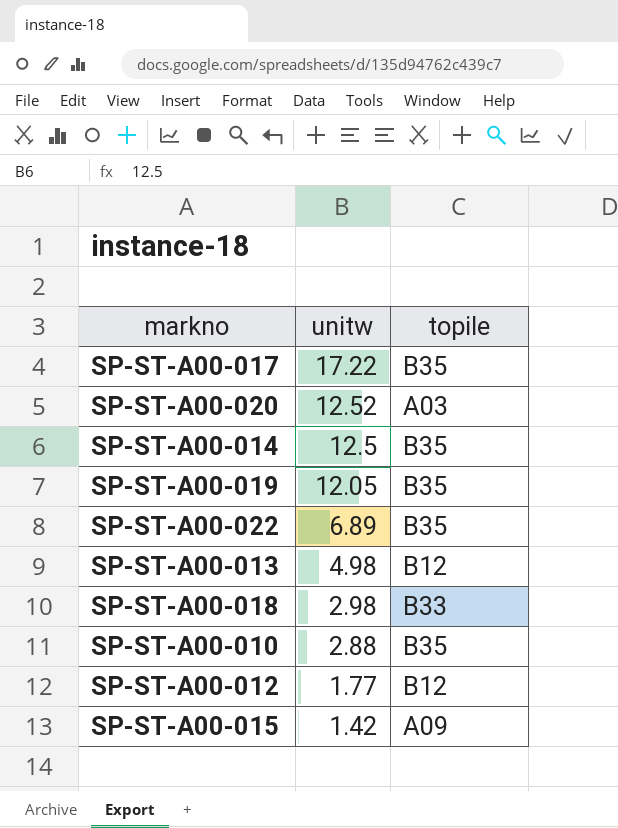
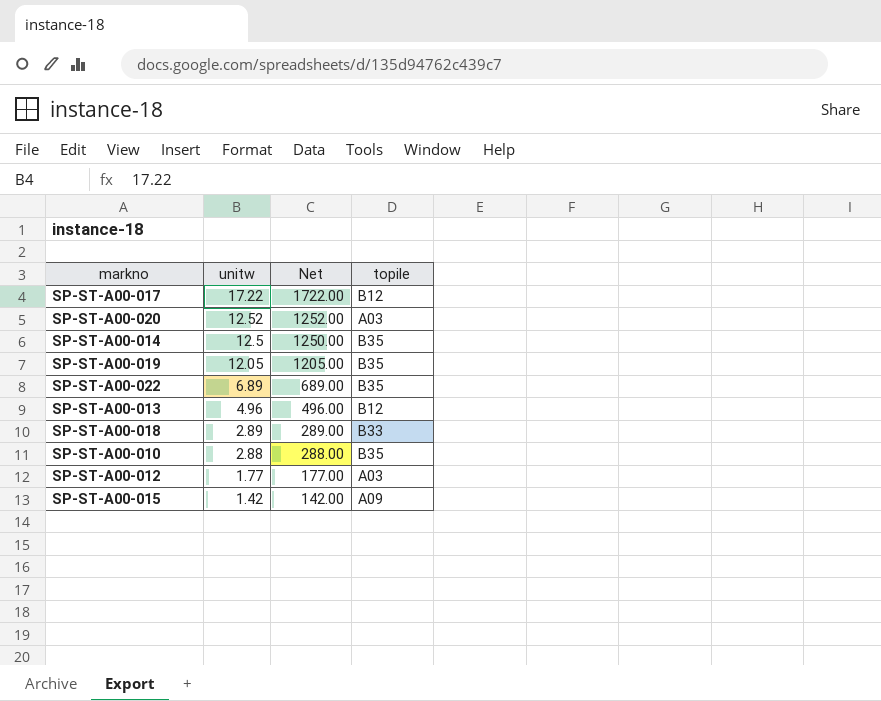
column Net | formula: none -> [unitw] * 100
SP-ST-A00-017 | topile: B35 -> B12
SP-ST-A00-013 | unitw: 4.98 -> 4.96
SP-ST-A00-018 | unitw: 2.98 -> 2.89
SP-ST-A00-012 | topile: B12 -> A03

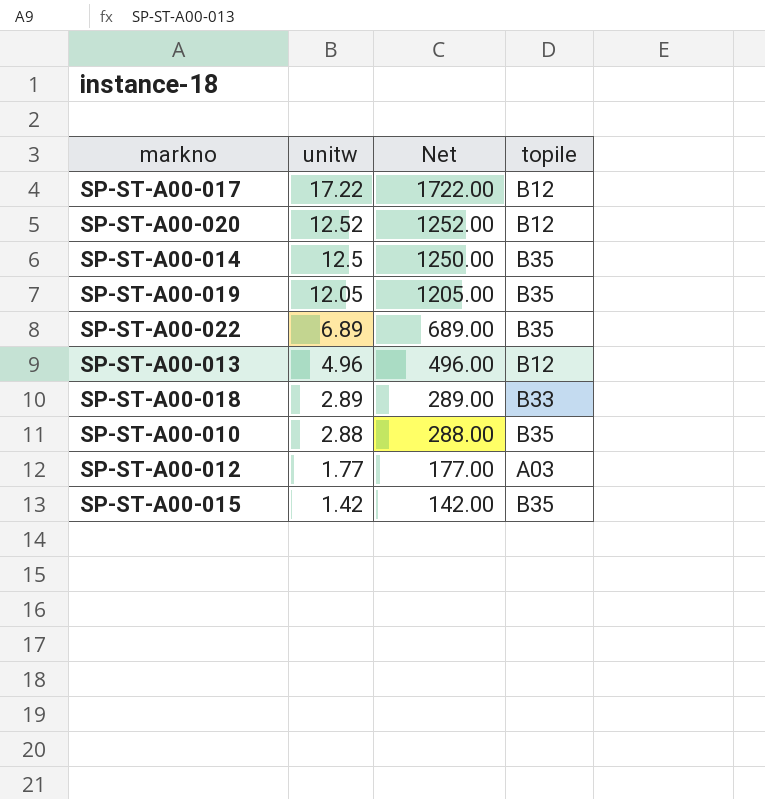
SP-ST-A00-020 | topile: A03 -> B12
SP-ST-A00-015 | topile: A09 -> B35

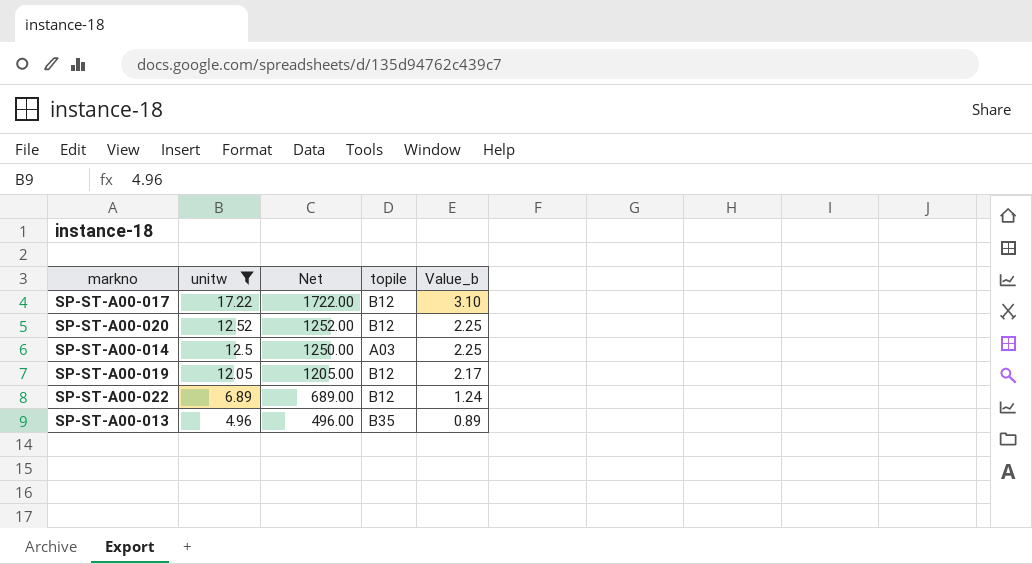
filter: none -> unitw >= 4.96
column Value_b | formula: none -> [unitw] * 0.18
SP-ST-A00-014 | topile: B35 -> A03
SP-ST-A00-019 | topile: B35 -> B12
SP-ST-A00-022 | topile: B35 -> B12
SP-ST-A00-013 | topile: B12 -> B35

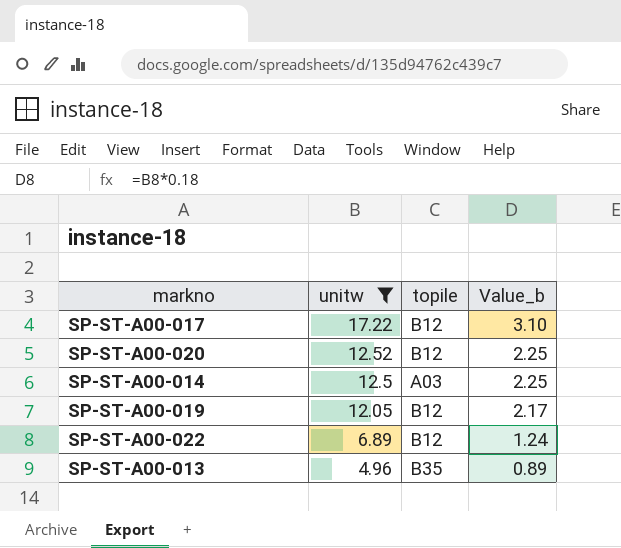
column Net | formula: [unitw] * 100 -> none

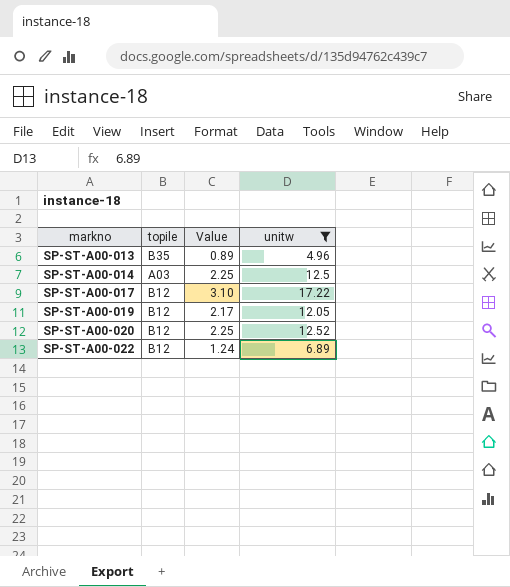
row order: unitw descending -> markno ascending
column name: Value_b -> Value
column unitw | position: 2 -> 4

